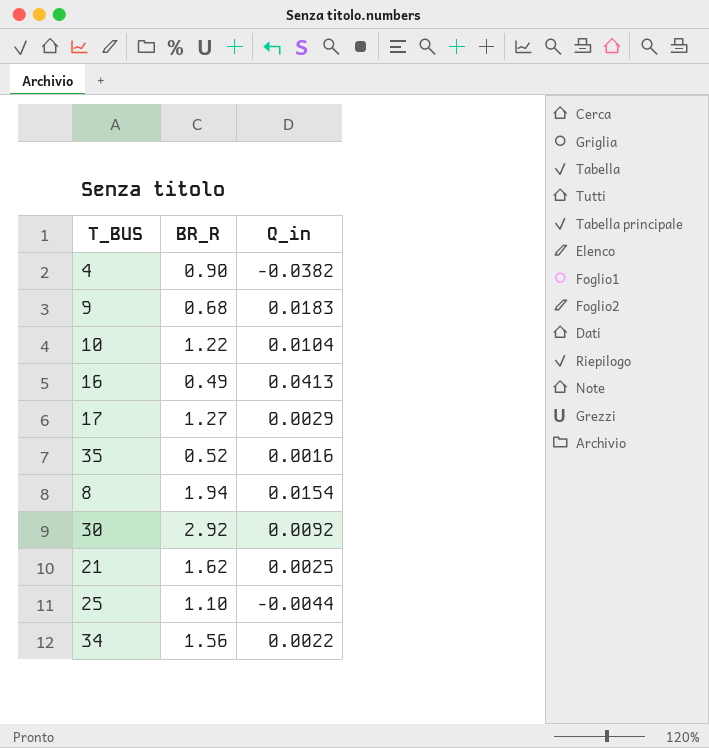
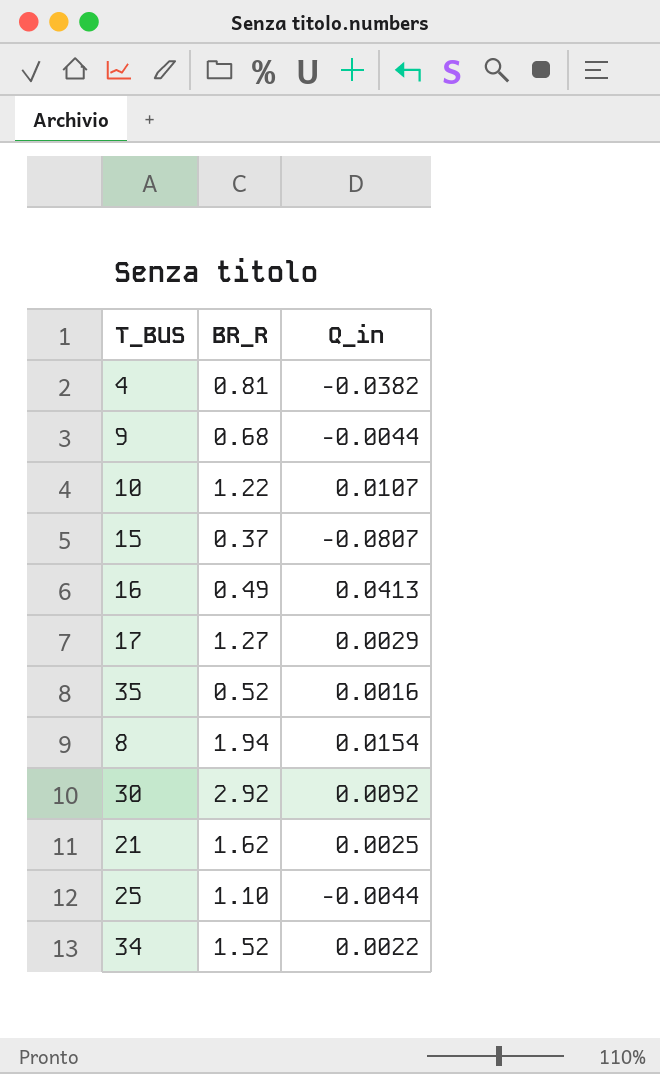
4 | BR_R: 0.90 -> 0.81
9 | Q_in: 0.0183 -> -0.0044
10 | Q_in: 0.0104 -> 0.0107
row 15: none -> 0.37 | -0.0807
34 | BR_R: 1.56 -> 1.52

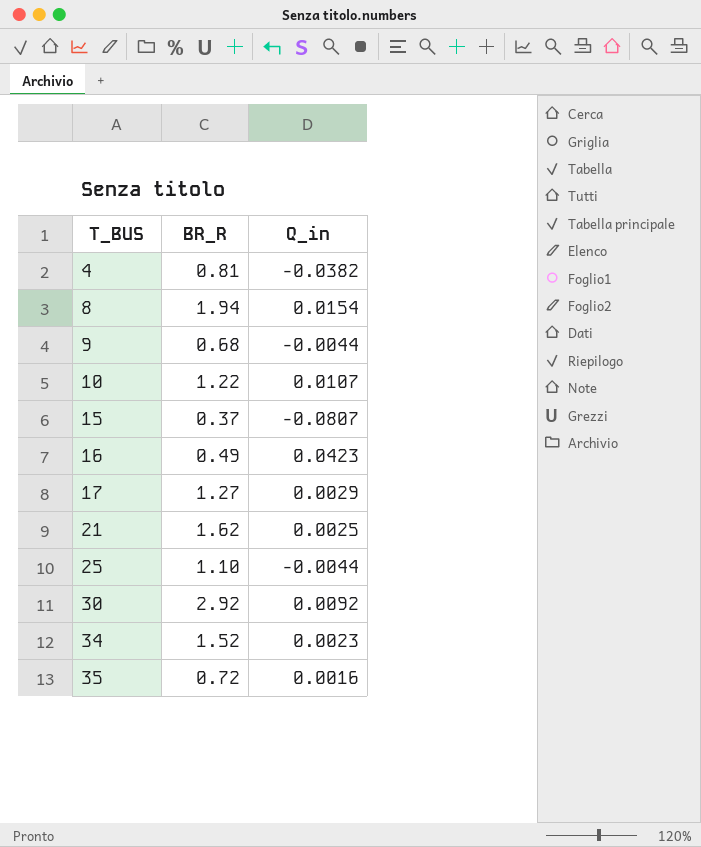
row order: none -> T_BUS ascending
16 | Q_in: 0.0413 -> 0.0423
34 | Q_in: 0.0022 -> 0.0023
35 | BR_R: 0.52 -> 0.72

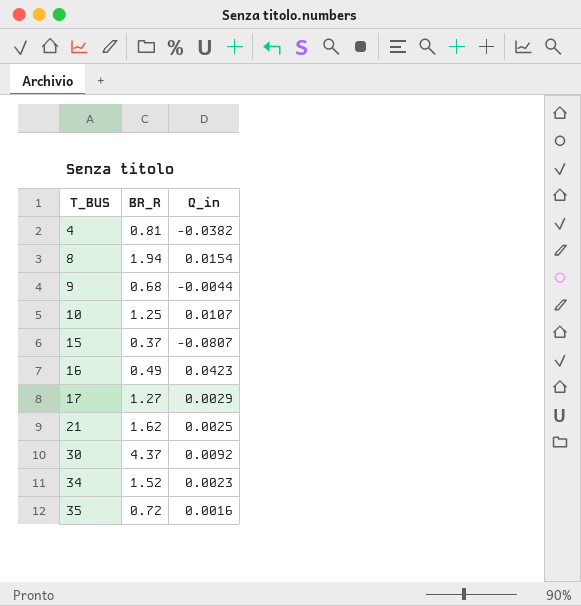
row 25: 1.10 | -0.0044 -> none
10 | BR_R: 1.22 -> 1.25
30 | BR_R: 2.92 -> 4.37

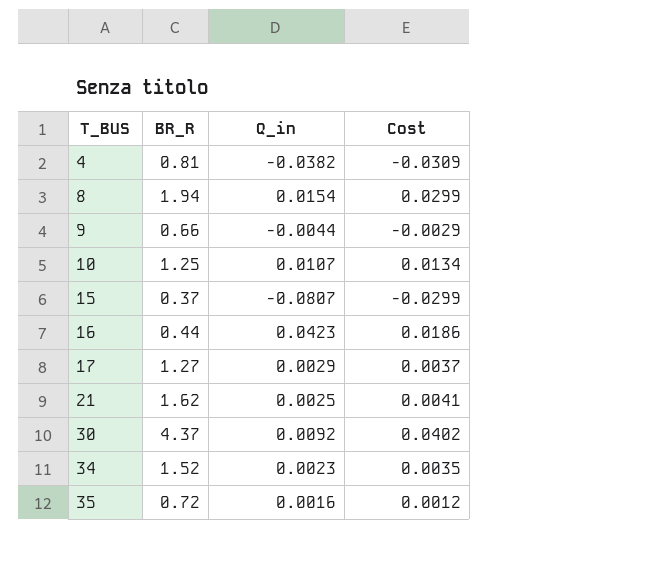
column Cost | formula: none -> [BR_R] * [Q_in]
9 | BR_R: 0.68 -> 0.66
16 | BR_R: 0.49 -> 0.44

